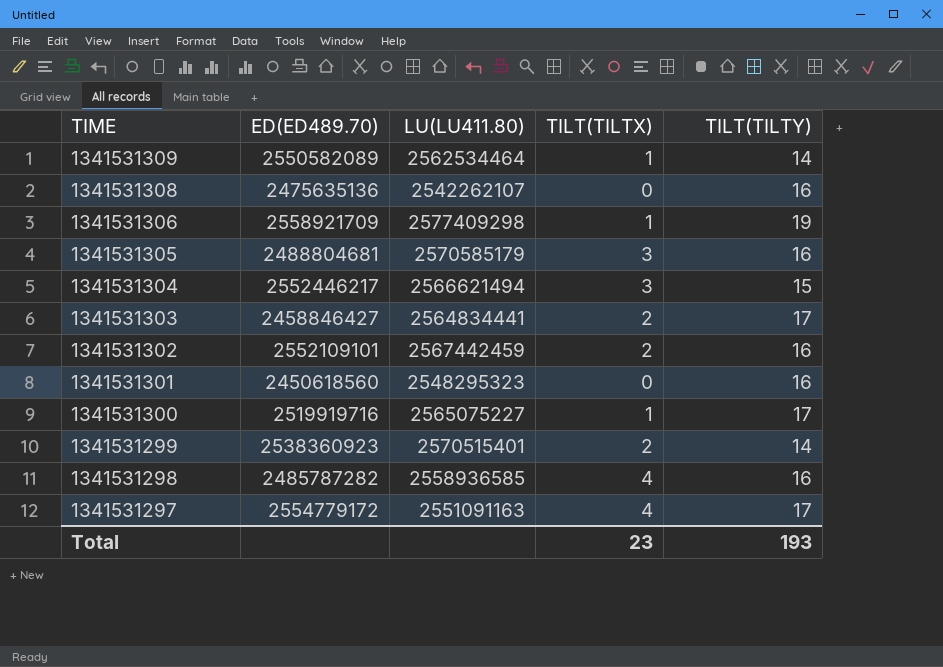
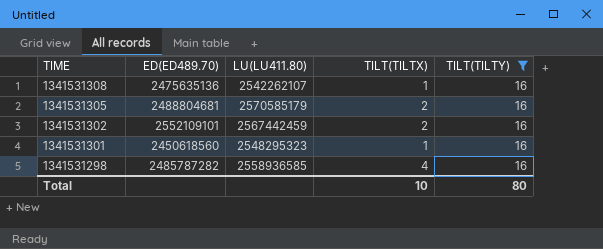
filter: none -> TILT(TILTY) = 16
1341531308 | TILT(TILTX): 0 -> 1
1341531305 | TILT(TILTX): 3 -> 2
1341531301 | TILT(TILTX): 0 -> 1
Total | TILT(TILTX): 23 -> 10
Total | TILT(TILTY): 193 -> 80

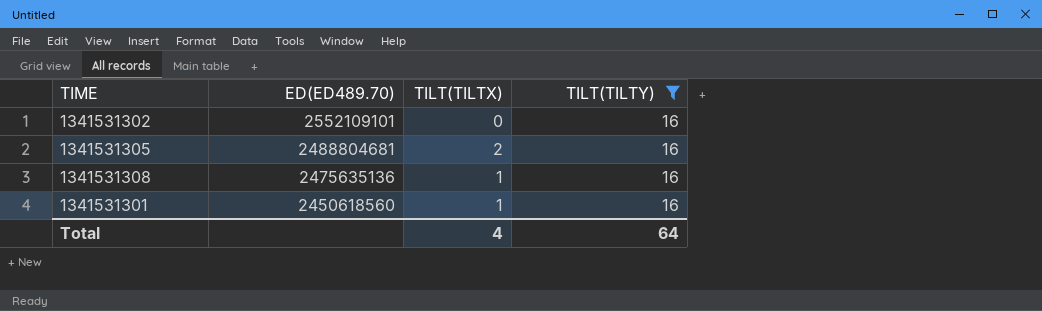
row order: TIME descending -> ED(ED489.70) descending
column LU(LU411.80) | position: 3 -> none
row 1341531298: 2485787282 | 2558936585 | 4 | 16 -> none
1341531302 | TILT(TILTX): 2 -> 0
Total | TILT(TILTX): 10 -> 4
Total | TILT(TILTY): 80 -> 64

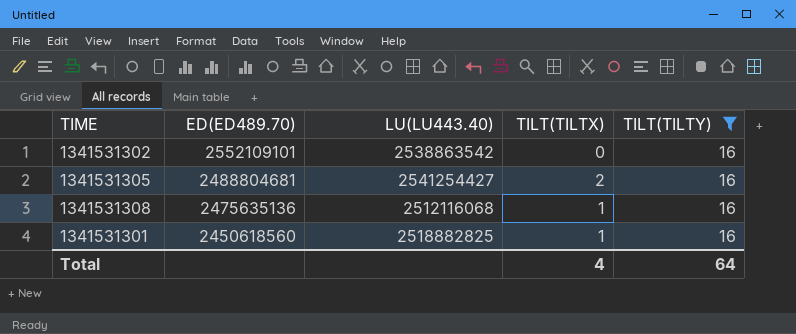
column LU(LU443.40) | position: none -> 3

